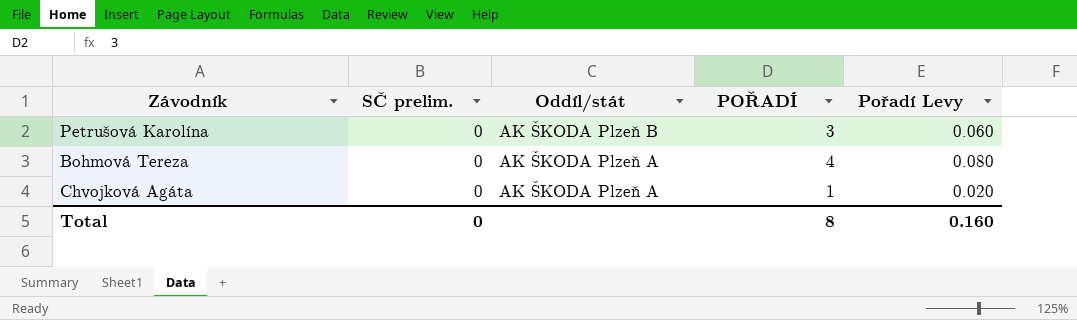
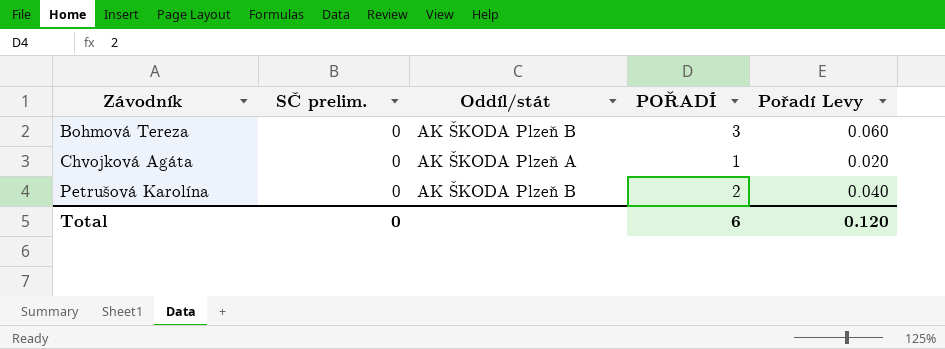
row order: Oddíl/stát descending -> Závodník ascending
Bohmová Tereza | Oddíl/stát: AK ŠKODA Plzeň A -> AK ŠKODA Plzeň B
Bohmová Tereza | POŘADÍ: 4 -> 3
Bohmová Tereza | Pořadí Levy: 0.080 -> 0.060
Petrušová Karolína | POŘADÍ: 3 -> 2
Petrušová Karolína | Pořadí Levy: 0.060 -> 0.040
Total | POŘADÍ: 8 -> 6
Total | Pořadí Levy: 0.160 -> 0.120

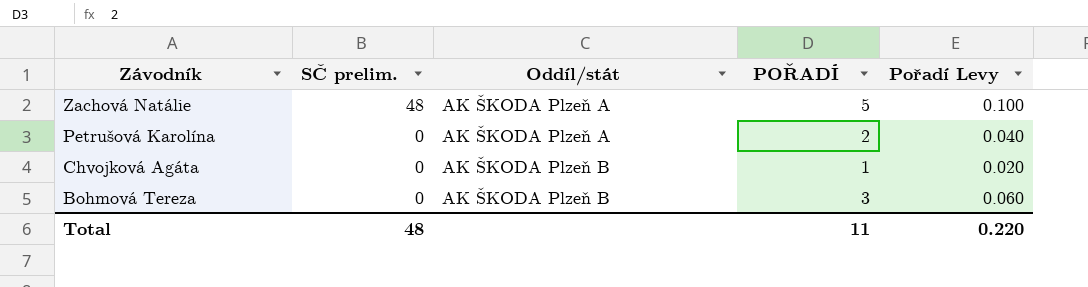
row order: Závodník ascending -> Závodník descending
row Zachová Natálie: none -> 48 | AK ŠKODA Plzeň A | 5 | 0.100
Petrušová Karolína | Oddíl/stát: AK ŠKODA Plzeň B -> AK ŠKODA Plzeň A
Chvojková Agáta | Oddíl/stát: AK ŠKODA Plzeň A -> AK ŠKODA Plzeň B
Total | SČ prelim.: 0 -> 48
Total | POŘADÍ: 6 -> 11
Total | Pořadí Levy: 0.120 -> 0.220

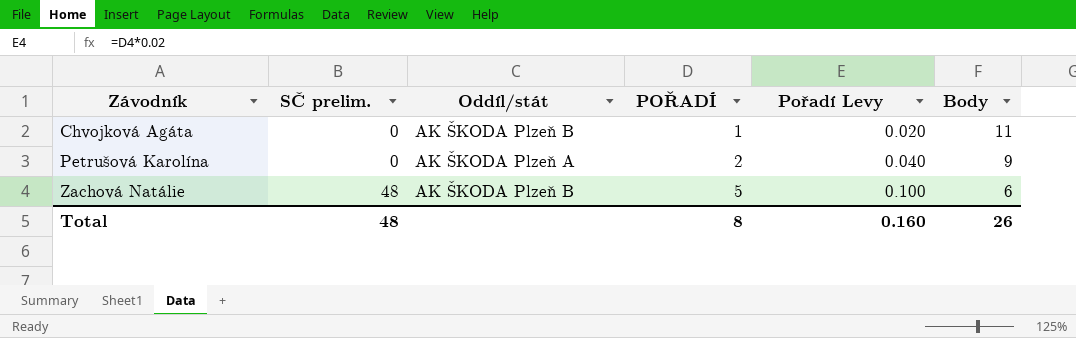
row order: Závodník descending -> Závodník ascending
column Body | position: none -> 6
row Bohmová Tereza: 0 | AK ŠKODA Plzeň B | 3 | 0.060 -> none
Zachová Natálie | Oddíl/stát: AK ŠKODA Plzeň A -> AK ŠKODA Plzeň B
Total | POŘADÍ: 11 -> 8
Total | Pořadí Levy: 0.220 -> 0.160

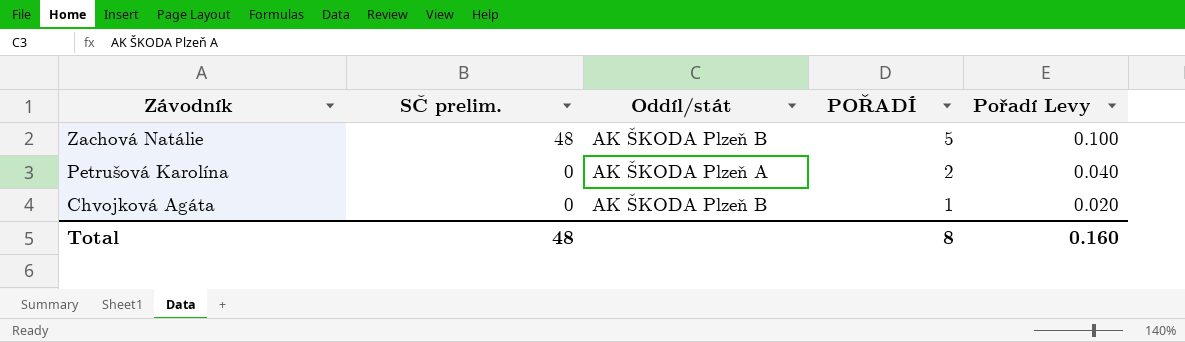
row order: Závodník ascending -> Závodník descending
column Body | position: 6 -> none

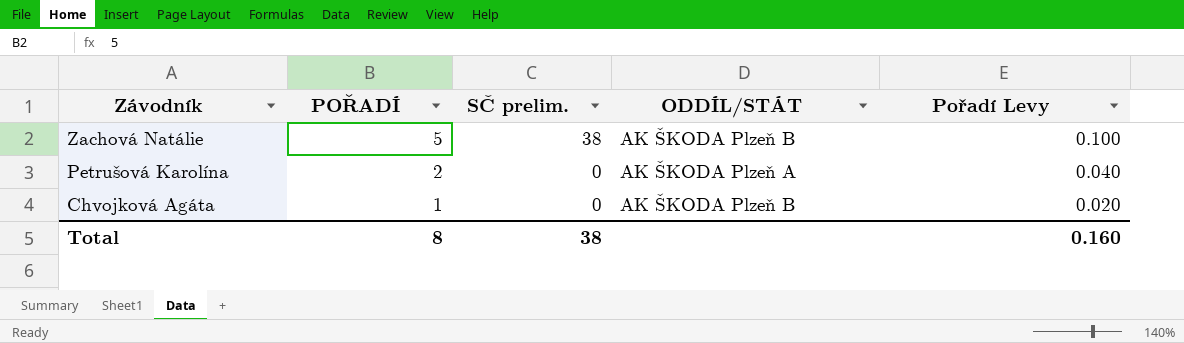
column POŘADÍ | position: 4 -> 2
column name: Oddíl/stát -> ODDÍL/STÁT
Zachová Natálie | SČ prelim.: 48 -> 38
Total | SČ prelim.: 48 -> 38

